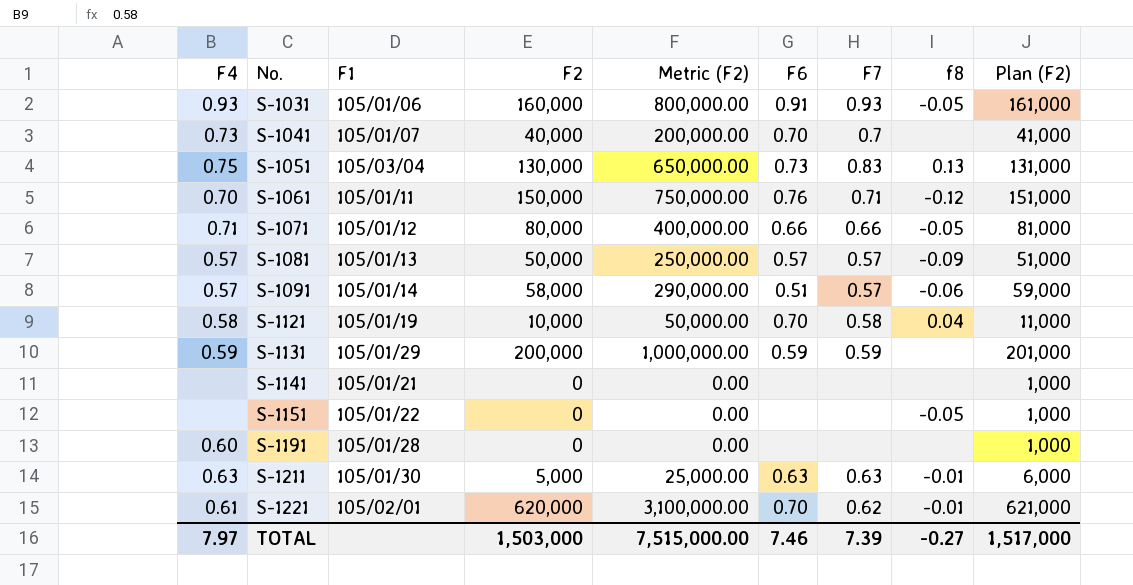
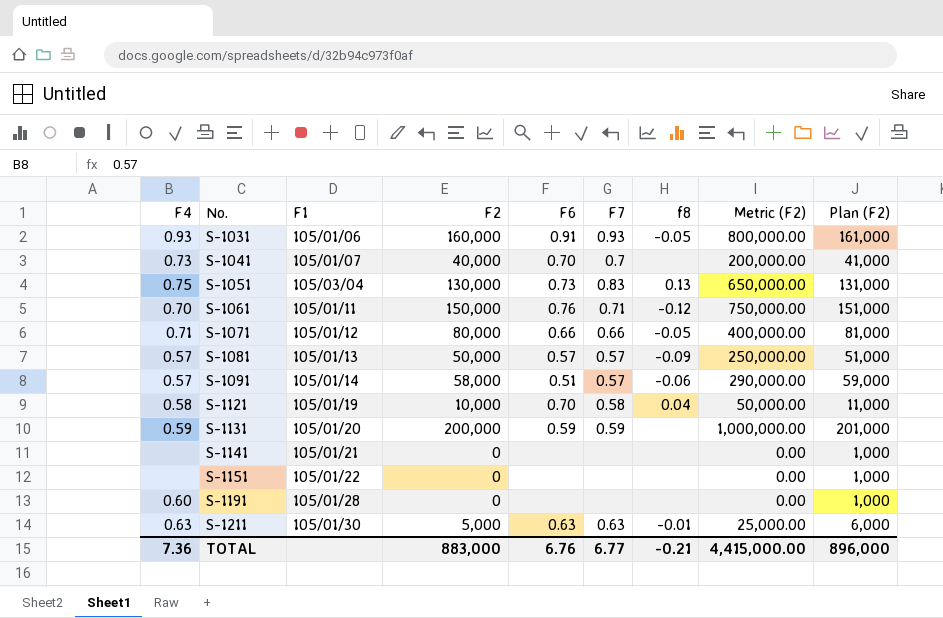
column Metric (F2) | position: 5 -> 8
row S-1221: 0.61 | 105/02/01 | 620,000 | 3,100,000.00 | 0.70 | 0.62 | -0.01 | 621,000 -> none
S-1131 | F1: 105/01/29 -> 105/01/20
S-1151 | f8: -0.05 -> none
TOTAL | F4: 7.97 -> 7.36
TOTAL | F2: 1,503,000 -> 883,000
TOTAL | F6: 7.46 -> 6.76
TOTAL | F7: 7.39 -> 6.77
TOTAL | f8: -0.27 -> -0.21
TOTAL | Metric (F2): 7,515,000.00 -> 4,415,000.00
TOTAL | Plan (F2): 1,517,000 -> 896,000

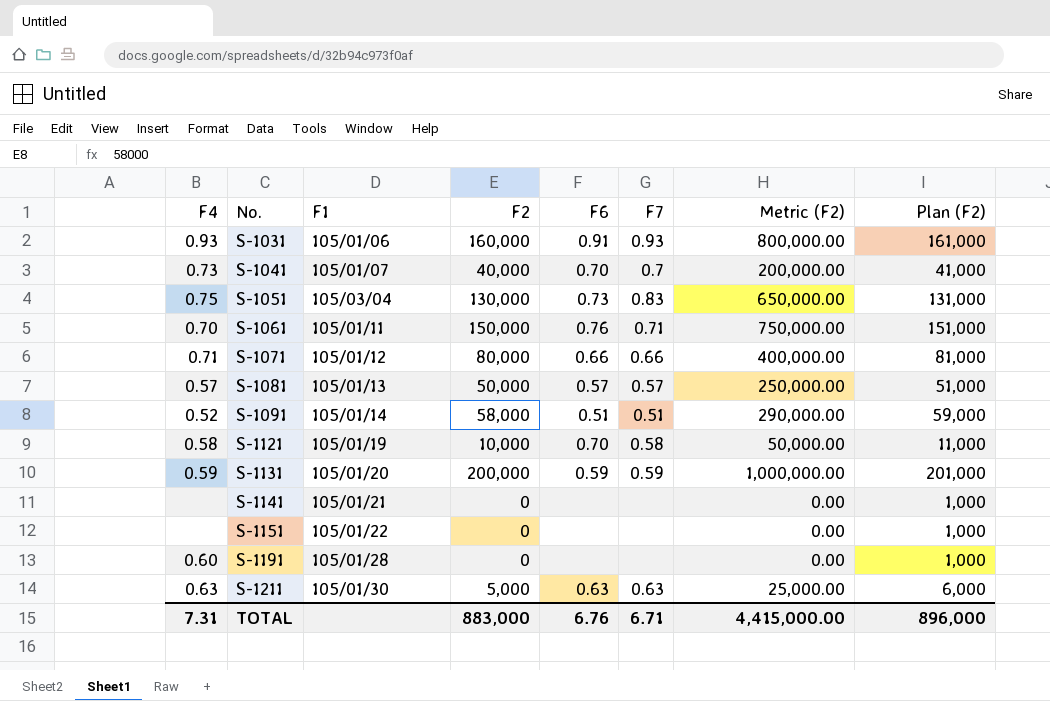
column f8 | position: 7 -> none
S-1091 | F4: 0.57 -> 0.52
S-1091 | F7: 0.57 -> 0.51
TOTAL | F4: 7.36 -> 7.31
TOTAL | F7: 6.77 -> 6.71

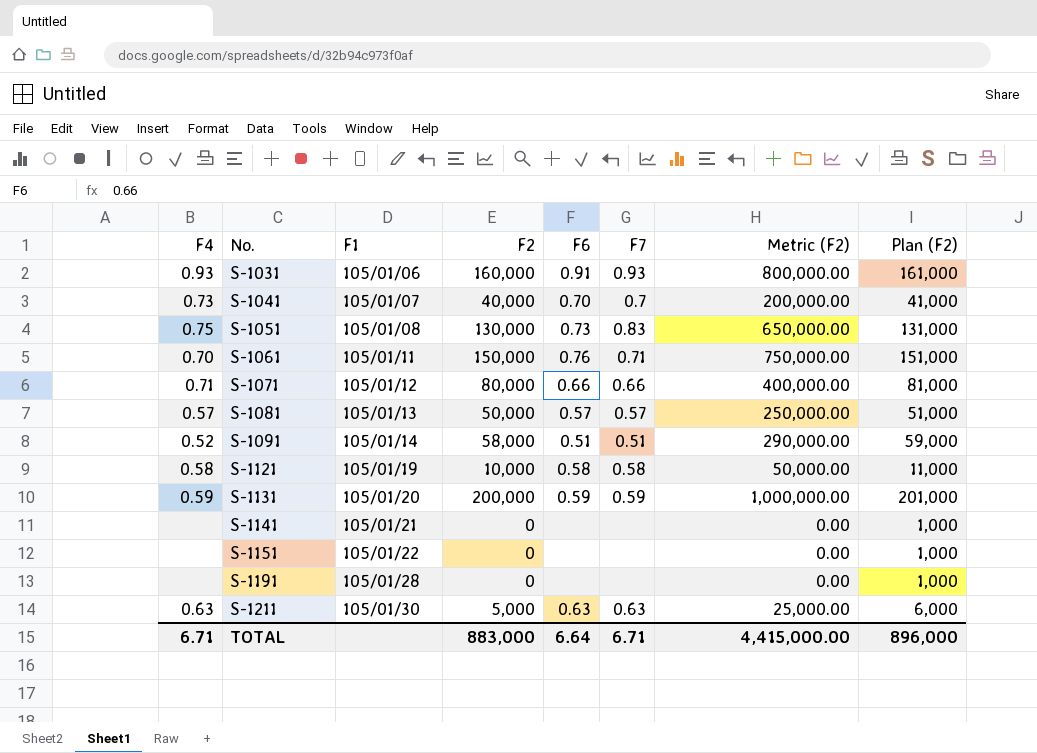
S-1051 | F1: 105/03/04 -> 105/01/08
S-1121 | F6: 0.70 -> 0.58
S-1191 | F4: 0.60 -> none
TOTAL | F4: 7.31 -> 6.71
TOTAL | F6: 6.76 -> 6.64

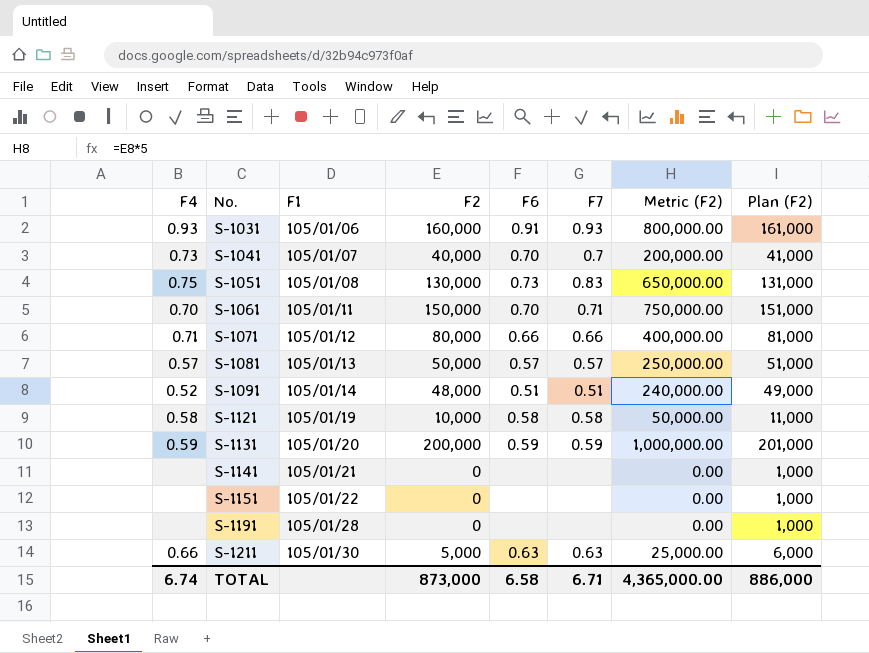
S-1061 | F6: 0.76 -> 0.70
S-1091 | F2: 58,000 -> 48,000
S-1091 | Metric (F2): 290,000.00 -> 240,000.00
S-1091 | Plan (F2): 59,000 -> 49,000
S-1211 | F4: 0.63 -> 0.66
TOTAL | F4: 6.71 -> 6.74
TOTAL | F2: 883,000 -> 873,000
TOTAL | F6: 6.64 -> 6.58
TOTAL | Metric (F2): 4,415,000.00 -> 4,365,000.00
TOTAL | Plan (F2): 896,000 -> 886,000

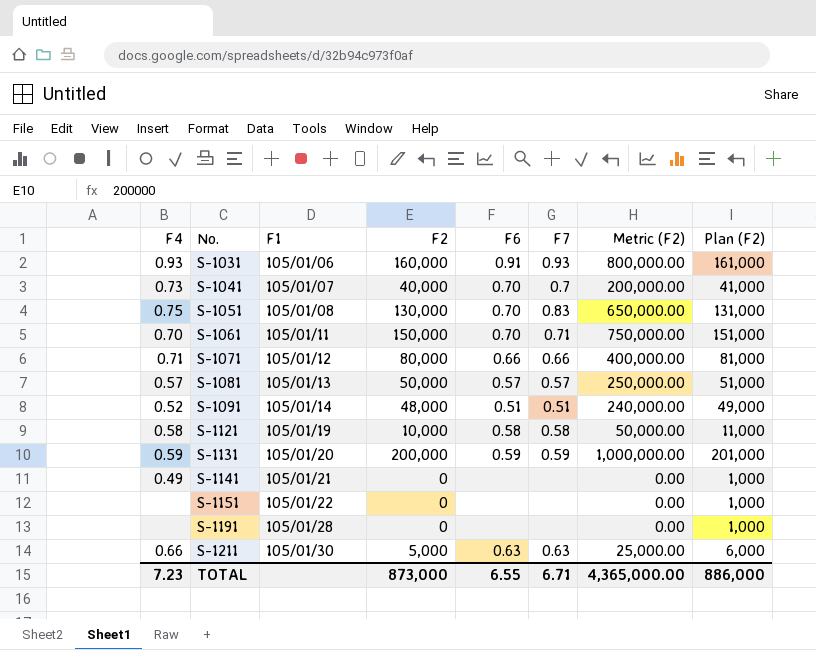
S-1051 | F6: 0.73 -> 0.70
S-1141 | F4: none -> 0.49
TOTAL | F4: 6.74 -> 7.23
TOTAL | F6: 6.58 -> 6.55

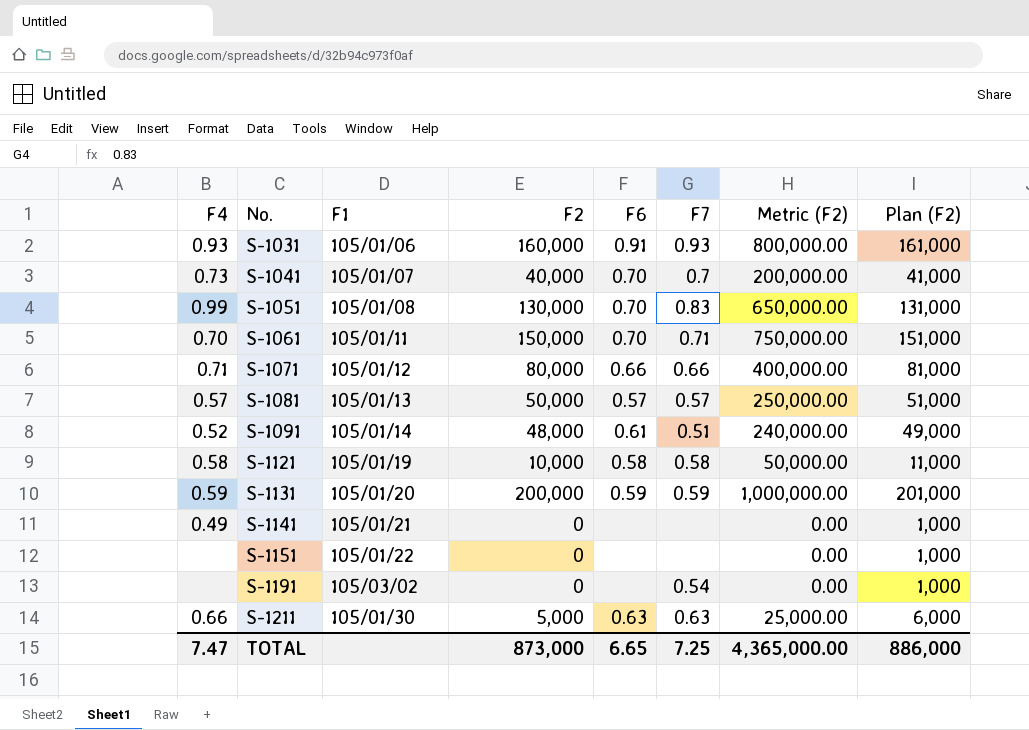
S-1051 | F4: 0.75 -> 0.99
S-1091 | F6: 0.51 -> 0.61
S-1191 | F1: 105/01/28 -> 105/03/02
S-1191 | F7: none -> 0.54
TOTAL | F4: 7.23 -> 7.47
TOTAL | F6: 6.55 -> 6.65
TOTAL | F7: 6.71 -> 7.25

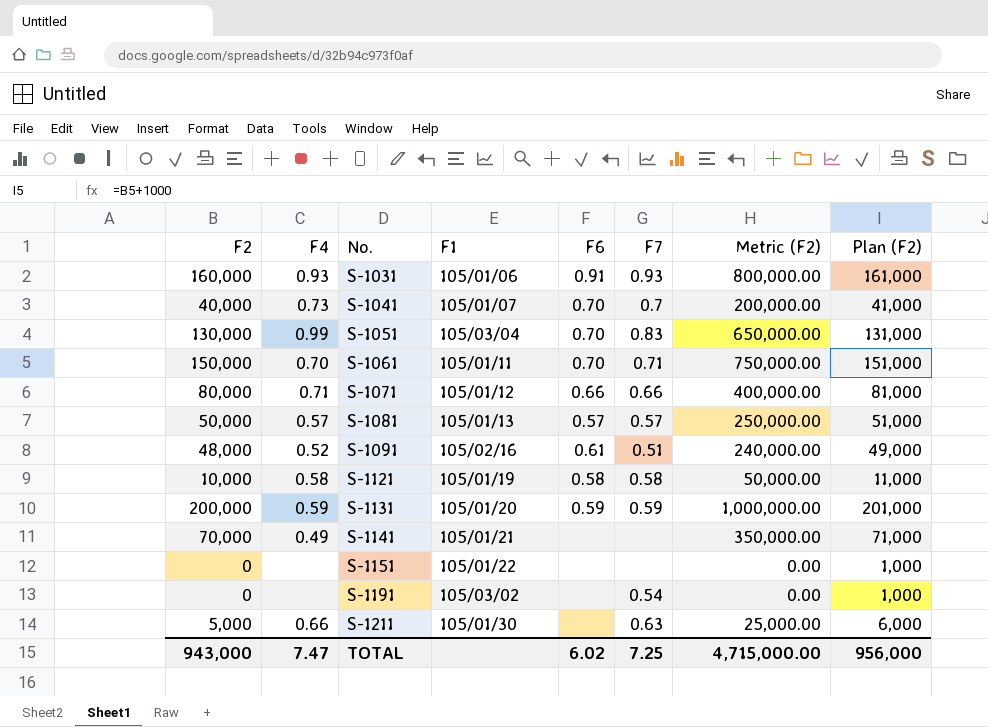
column F2 | position: 4 -> 1
S-1051 | F1: 105/01/08 -> 105/03/04
S-1091 | F1: 105/01/14 -> 105/02/16
S-1141 | F2: 0 -> 70,000
S-1141 | Metric (F2): 0.00 -> 350,000.00
S-1141 | Plan (F2): 1,000 -> 71,000
S-1211 | F6: 0.63 -> none
TOTAL | F2: 873,000 -> 943,000
TOTAL | F6: 6.65 -> 6.02
TOTAL | Metric (F2): 4,365,000.00 -> 4,715,000.00
TOTAL | Plan (F2): 886,000 -> 956,000

